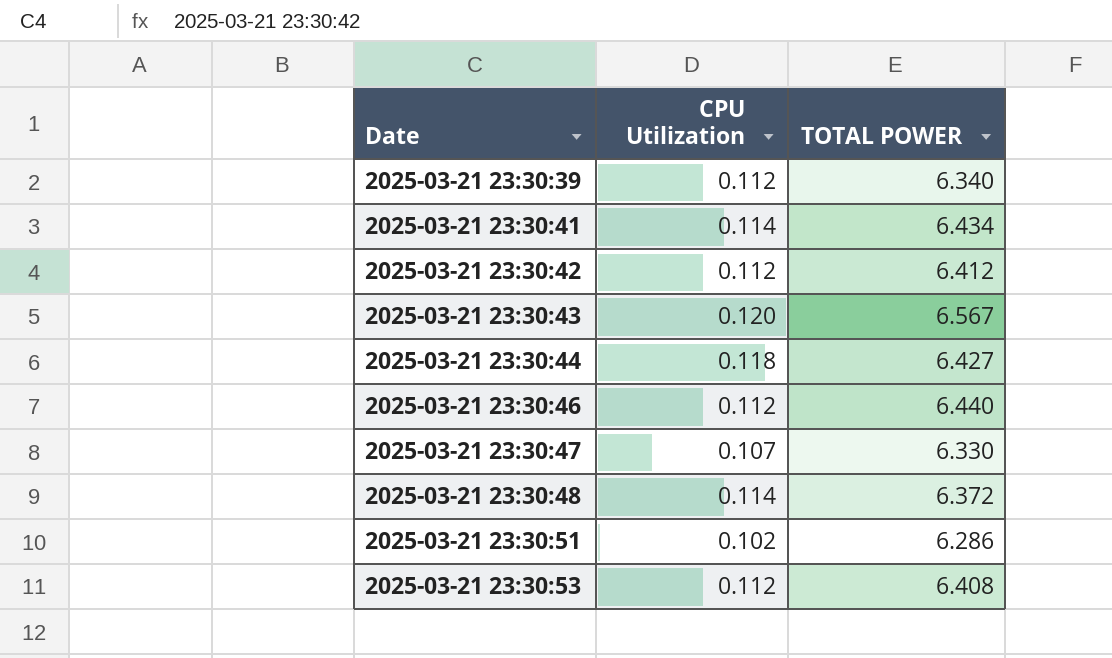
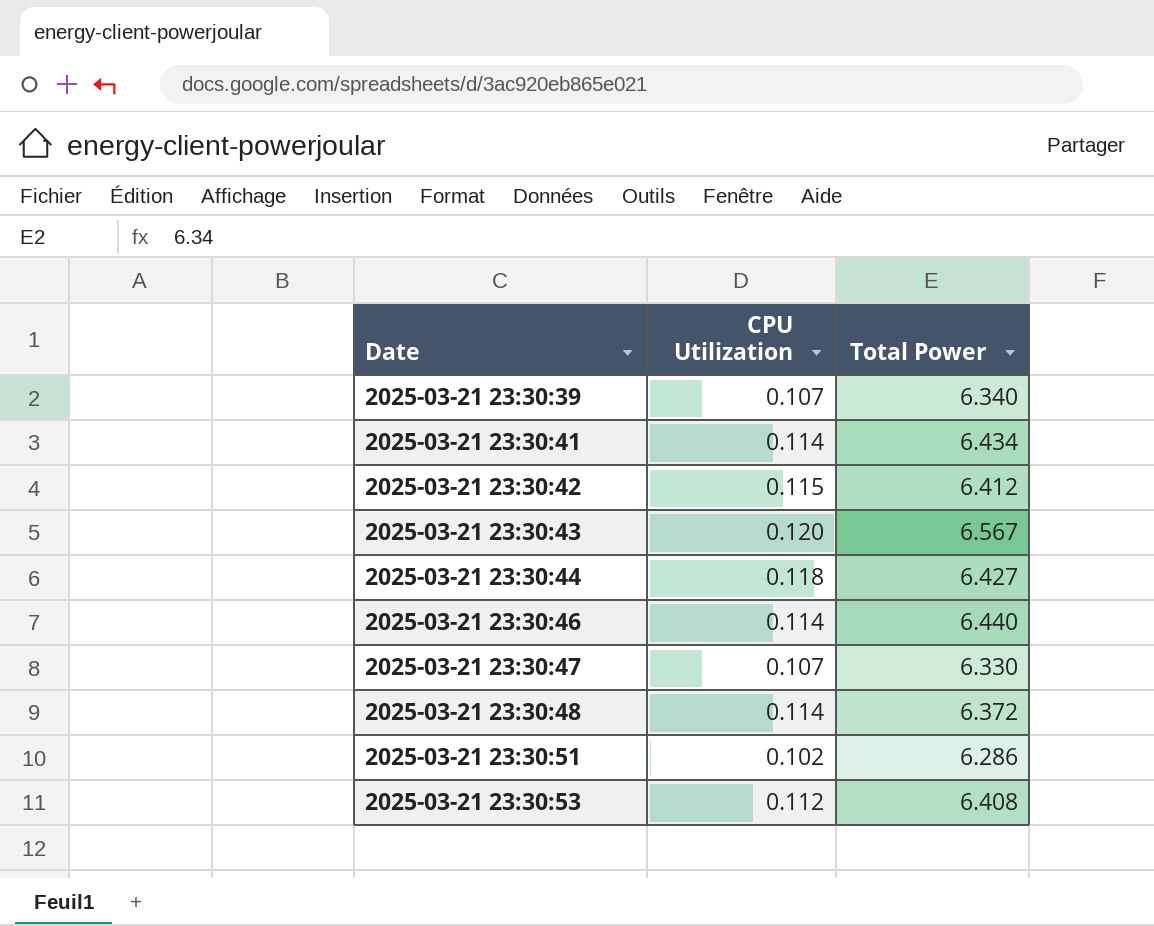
column name: TOTAL POWER -> Total Power
2025-03-21 23:30:39 | CPU Utilization: 0.112 -> 0.107
2025-03-21 23:30:42 | CPU Utilization: 0.112 -> 0.115
2025-03-21 23:30:46 | CPU Utilization: 0.112 -> 0.114

